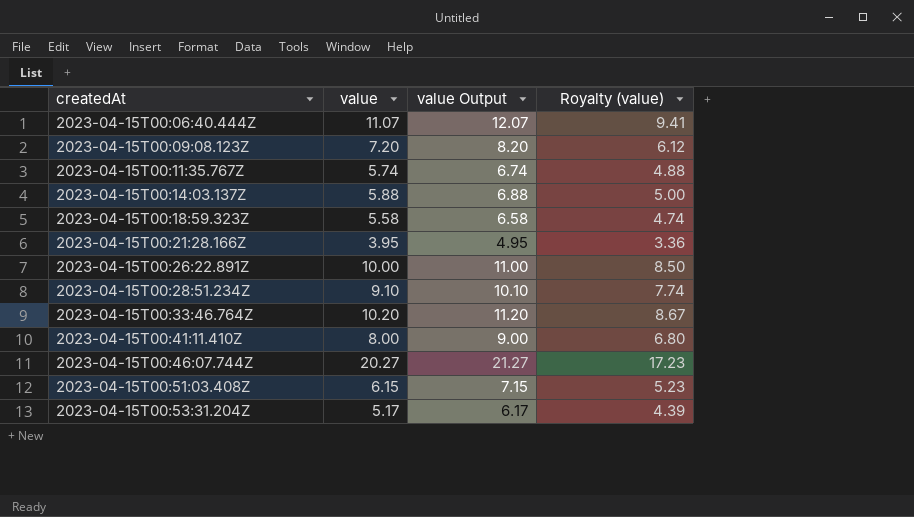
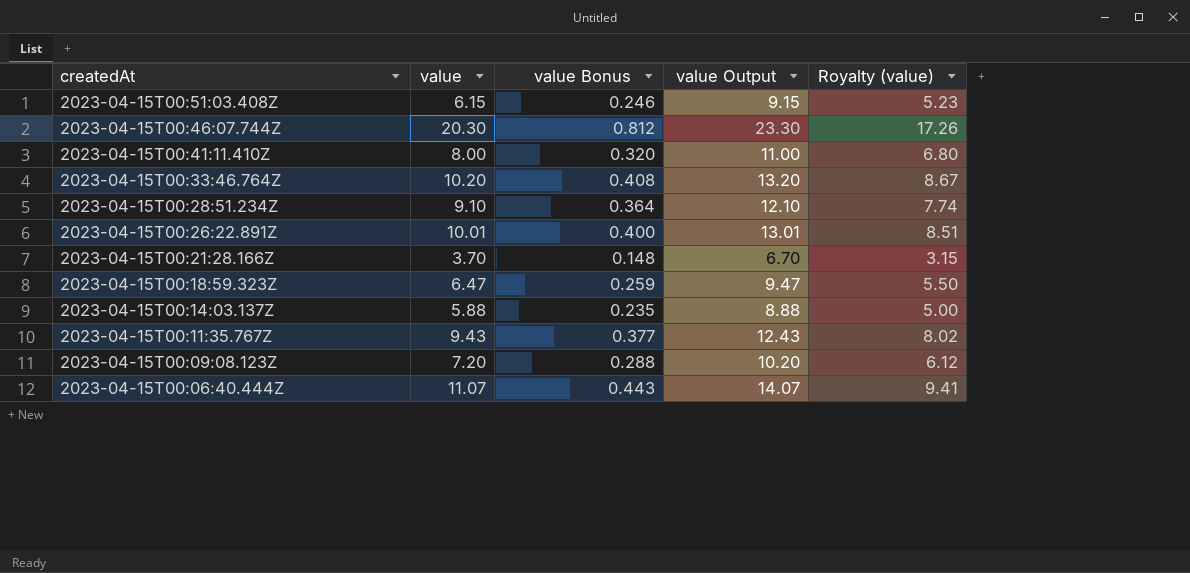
row order: createdAt ascending -> createdAt descending
column value Bonus | formula: none -> [value] * 0.04
column value Output | formula: [value] + 1 -> [value] + 3
row 2023-04-15T00:53:31.204Z: 5.17 | 6.17 | 4.39 -> none
2023-04-15T00:46:07.744Z | value: 20.27 -> 20.30
2023-04-15T00:46:07.744Z | Royalty (value): 17.23 -> 17.26
2023-04-15T00:26:22.891Z | value: 10.00 -> 10.01
2023-04-15T00:26:22.891Z | Royalty (value): 8.50 -> 8.51
2023-04-15T00:21:28.166Z | value: 3.95 -> 3.70
2023-04-15T00:21:28.166Z | Royalty (value): 3.36 -> 3.15
2023-04-15T00:18:59.323Z | value: 5.58 -> 6.47
2023-04-15T00:18:59.323Z | Royalty (value): 4.74 -> 5.50
2023-04-15T00:11:35.767Z | value: 5.74 -> 9.43
2023-04-15T00:11:35.767Z | Royalty (value): 4.88 -> 8.02

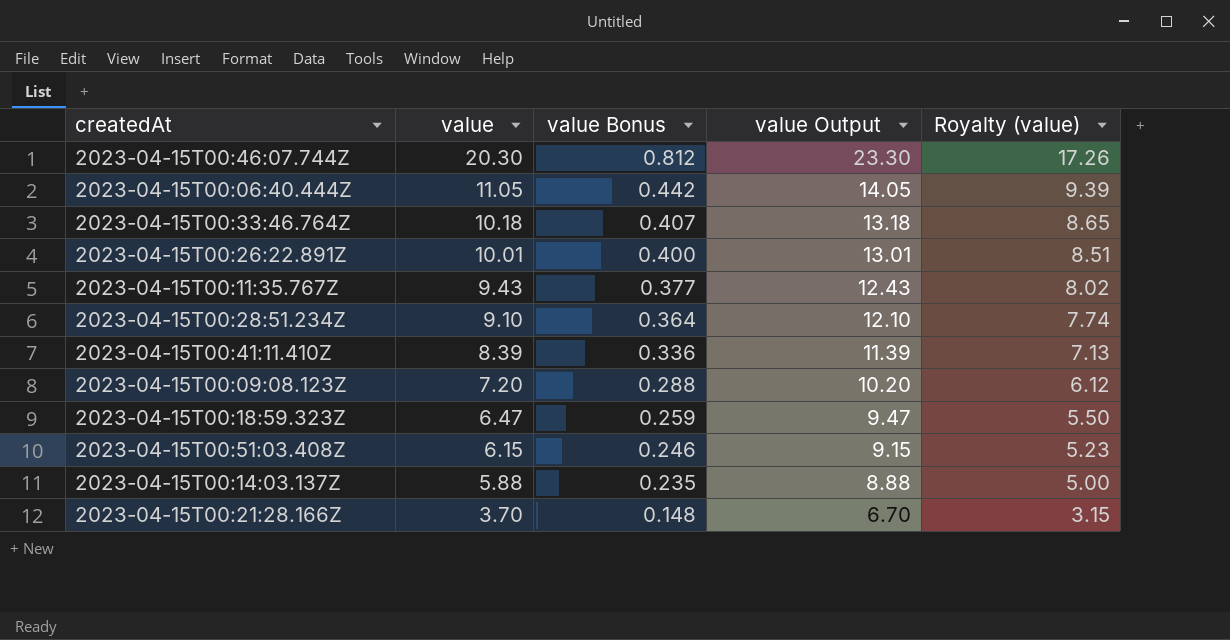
row order: createdAt descending -> value descending
2023-04-15T00:06:40.444Z | value: 11.07 -> 11.05
2023-04-15T00:06:40.444Z | value Bonus: 0.443 -> 0.442
2023-04-15T00:06:40.444Z | value Output: 14.07 -> 14.05
2023-04-15T00:06:40.444Z | Royalty (value): 9.41 -> 9.39
2023-04-15T00:33:46.764Z | value: 10.20 -> 10.18
2023-04-15T00:33:46.764Z | value Bonus: 0.408 -> 0.407
2023-04-15T00:33:46.764Z | value Output: 13.20 -> 13.18
2023-04-15T00:33:46.764Z | Royalty (value): 8.67 -> 8.65
2023-04-15T00:41:11.410Z | value: 8.00 -> 8.39
2023-04-15T00:41:11.410Z | value Bonus: 0.320 -> 0.336
2023-04-15T00:41:11.410Z | value Output: 11.00 -> 11.39
2023-04-15T00:41:11.410Z | Royalty (value): 6.80 -> 7.13

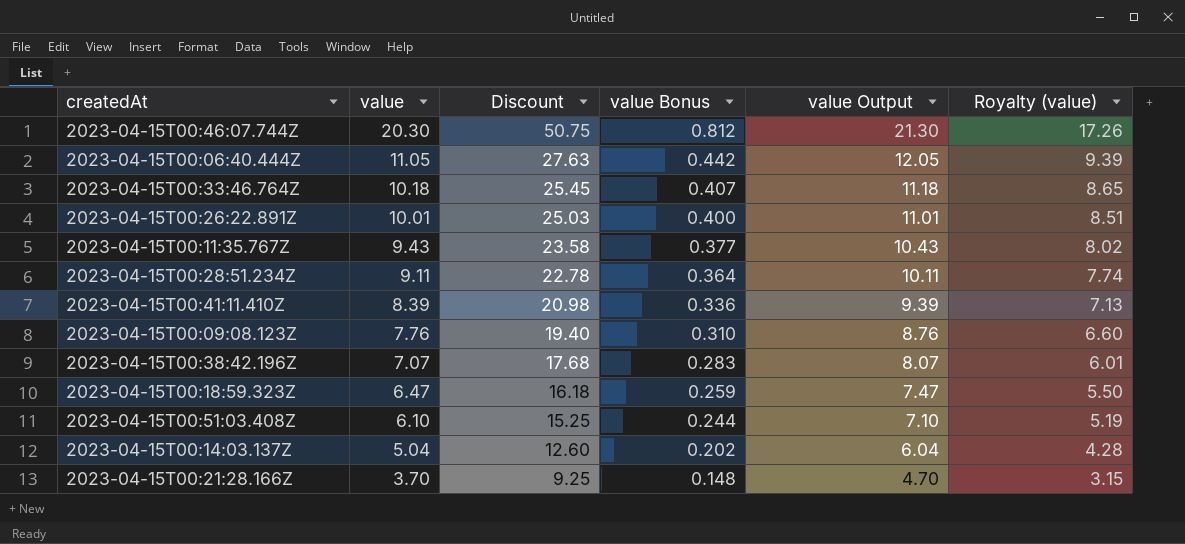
column Discount | formula: none -> [value] * 2.5
column value Output | formula: [value] + 3 -> [value] + 1
2023-04-15T00:28:51.234Z | value: 9.10 -> 9.11
2023-04-15T00:09:08.123Z | value: 7.20 -> 7.76
2023-04-15T00:09:08.123Z | value Bonus: 0.288 -> 0.310
2023-04-15T00:09:08.123Z | Royalty (value): 6.12 -> 6.60
row 2023-04-15T00:38:42.196Z: none -> 7.07 | 17.68 | 0.283 | 8.07 | 6.01
2023-04-15T00:51:03.408Z | value: 6.15 -> 6.10
2023-04-15T00:51:03.408Z | value Bonus: 0.246 -> 0.244
2023-04-15T00:51:03.408Z | Royalty (value): 5.23 -> 5.19
2023-04-15T00:14:03.137Z | value: 5.88 -> 5.04
2023-04-15T00:14:03.137Z | value Bonus: 0.235 -> 0.202
2023-04-15T00:14:03.137Z | Royalty (value): 5.00 -> 4.28

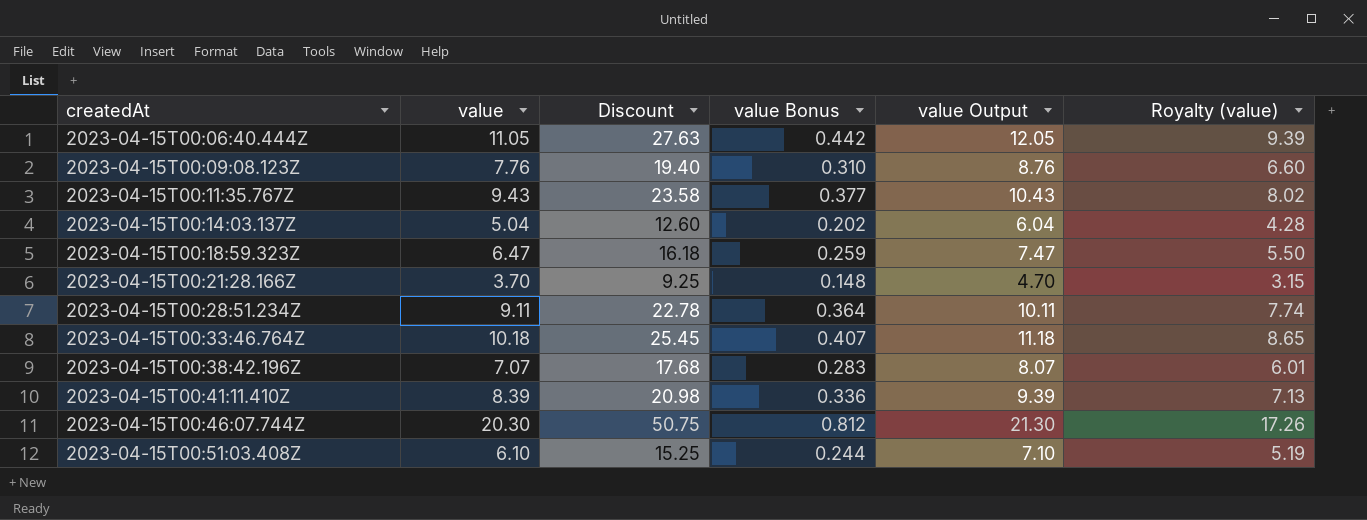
row order: value descending -> createdAt ascending
row 2023-04-15T00:26:22.891Z: 10.01 | 25.03 | 0.400 | 11.01 | 8.51 -> none

